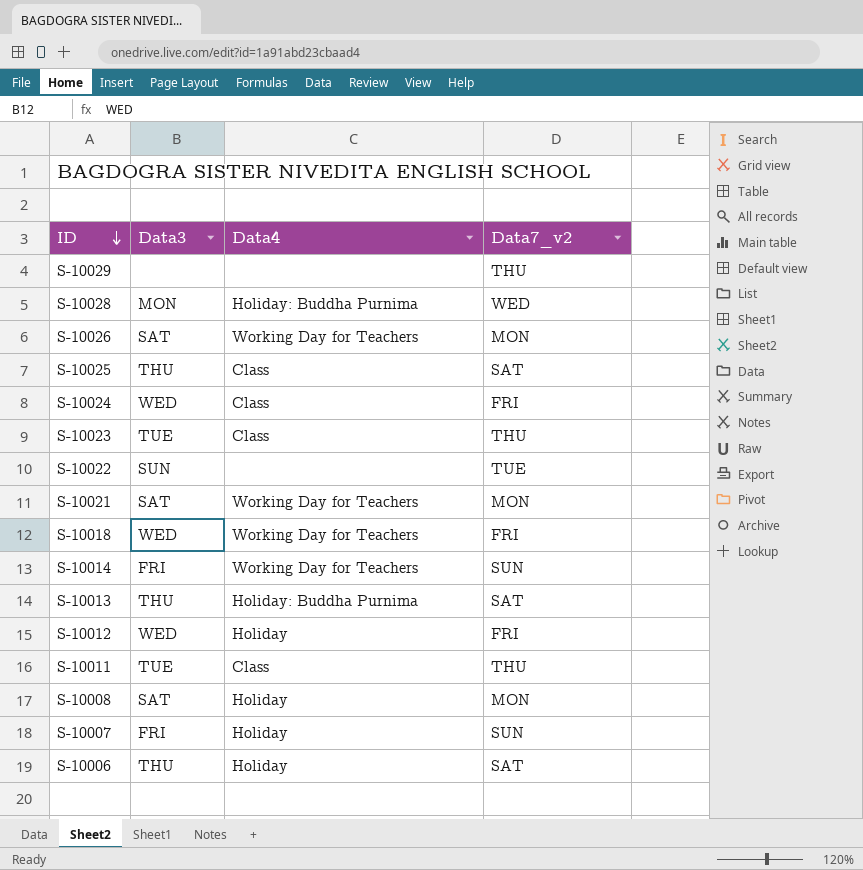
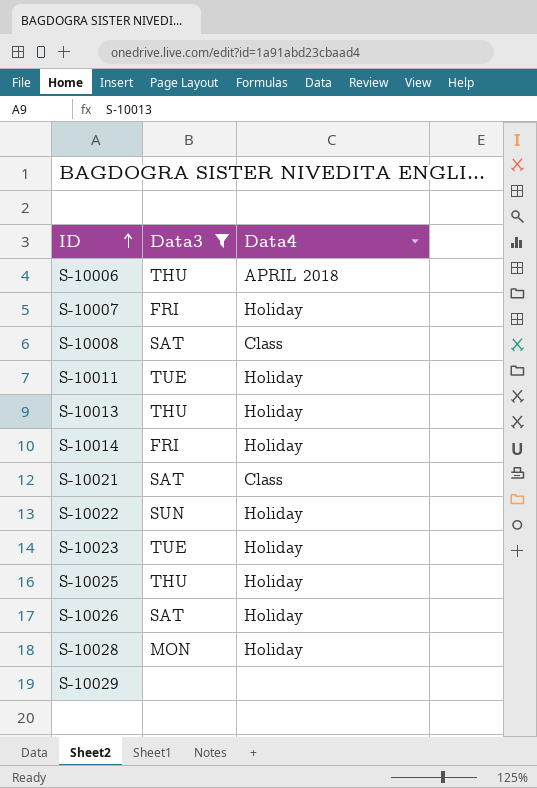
filter: none -> Data3 != WED
row order: ID descending -> ID ascending
column Data7_v2 | position: 4 -> none
S-10006 | Data4: Holiday -> APRIL 2018
S-10008 | Data4: Holiday -> Class
S-10011 | Data4: Class -> Holiday
S-10013 | Data4: Holiday: Buddha Purnima -> Holiday
S-10014 | Data4: Working Day for Teachers -> Holiday
S-10021 | Data4: Working Day for Teachers -> Class
S-10022 | Data4: none -> Holiday
S-10023 | Data4: Class -> Holiday
S-10025 | Data4: Class -> Holiday
S-10026 | Data4: Working Day for Teachers -> Holiday
S-10028 | Data4: Holiday: Buddha Purnima -> Holiday

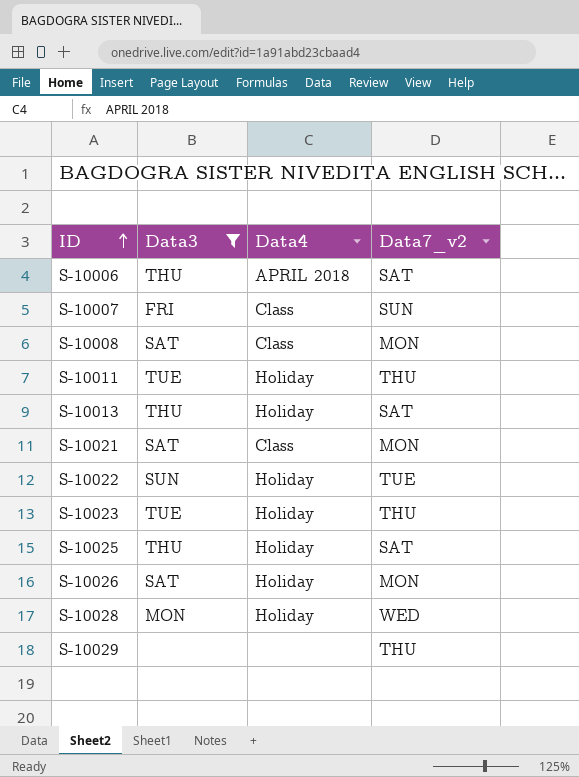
column Data7_v2 | position: none -> 4
row S-10014: FRI | Holiday -> none
S-10007 | Data4: Holiday -> Class

